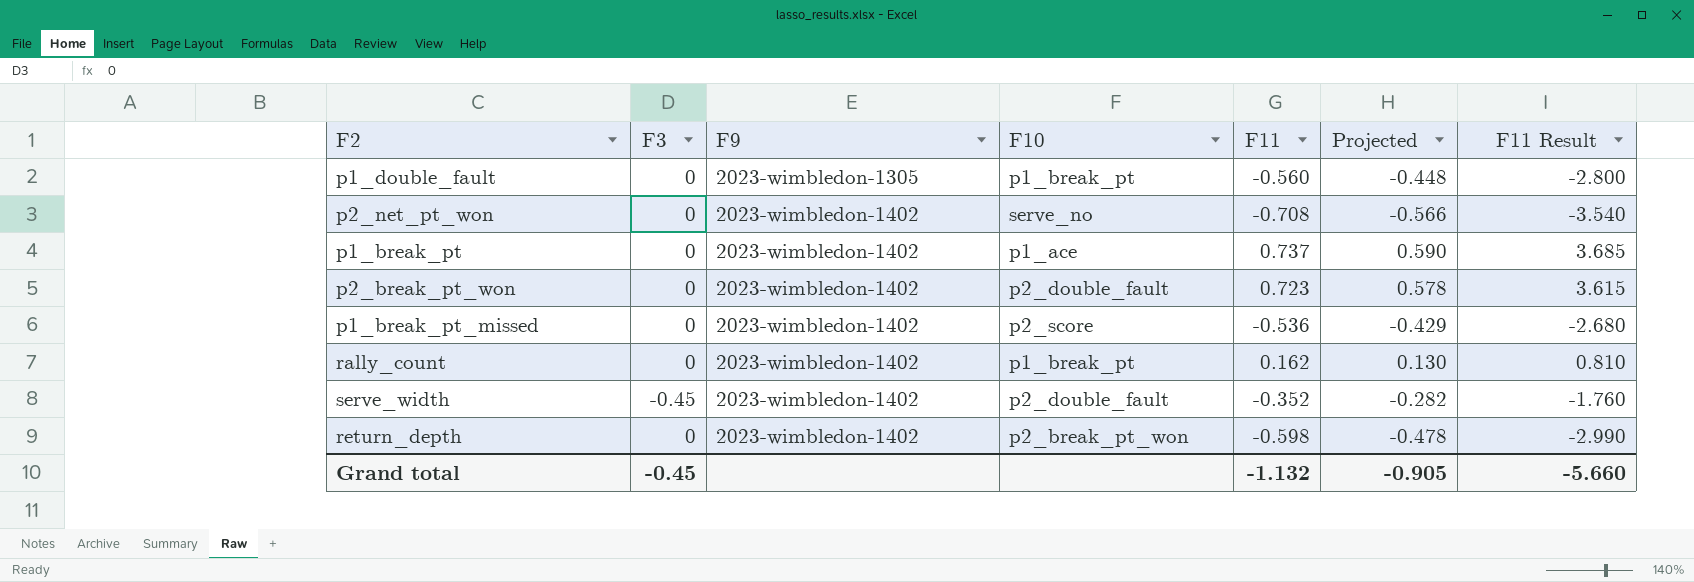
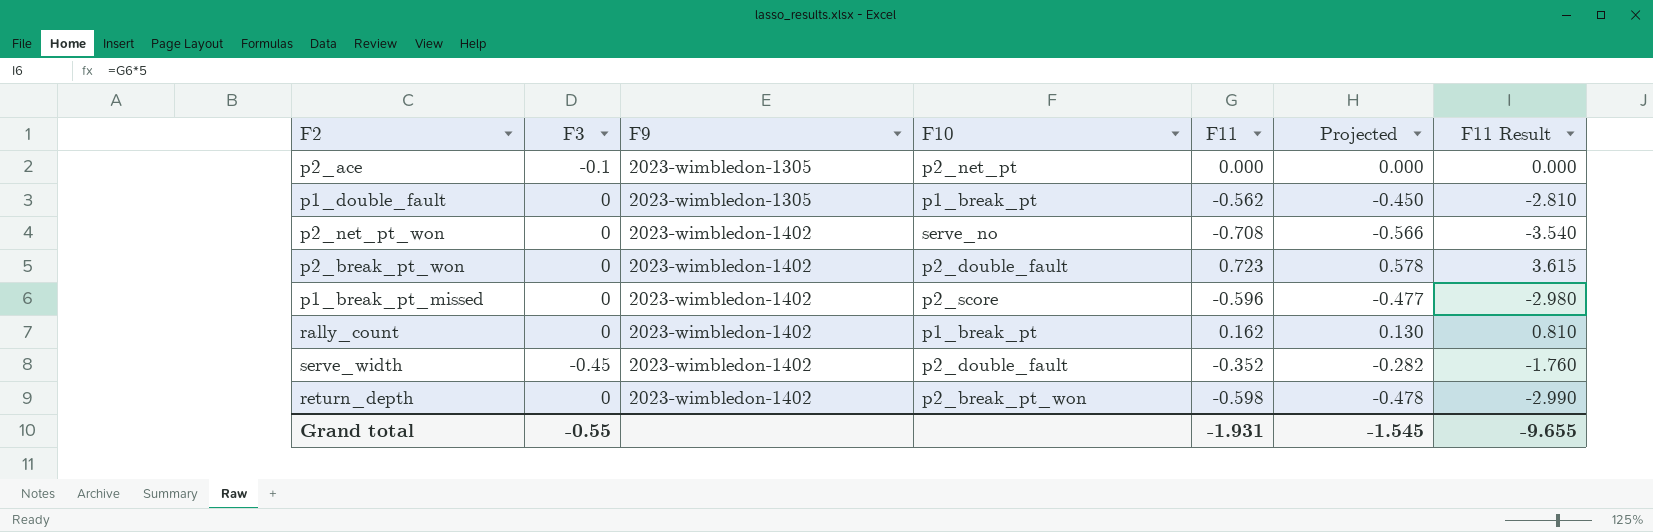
row p1_break_pt: 0 | 2023-wimbledon-1402 | p1_ace | 0.737 | 0.590 | 3.685 -> none
row p2_ace: none -> -0.1 | 2023-wimbledon-1305 | p2_net_pt | 0.000 | 0.000 | 0.000
p1_double_fault | F11: -0.560 -> -0.562
p1_double_fault | Projected: -0.448 -> -0.450
p1_double_fault | F11 Result: -2.800 -> -2.810
p1_break_pt_missed | F11: -0.536 -> -0.596
p1_break_pt_missed | Projected: -0.429 -> -0.477
p1_break_pt_missed | F11 Result: -2.680 -> -2.980
Grand total | F3: -0.45 -> -0.55
Grand total | F11: -1.132 -> -1.931
Grand total | Projected: -0.905 -> -1.545
Grand total | F11 Result: -5.660 -> -9.655

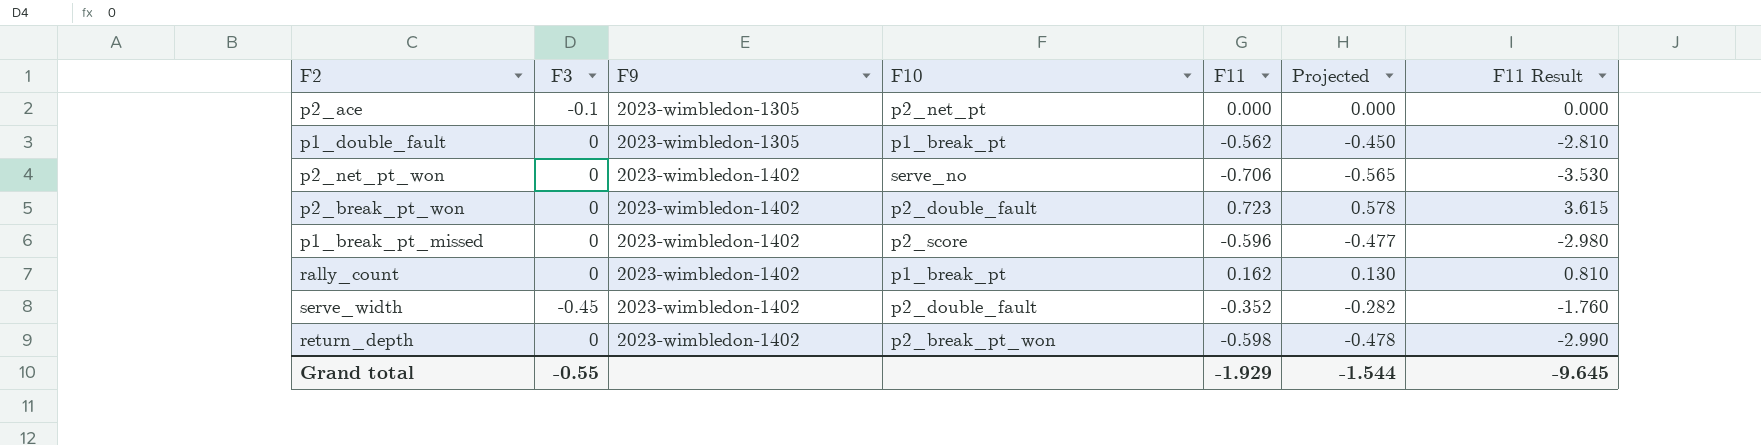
p2_net_pt_won | F11: -0.708 -> -0.706
p2_net_pt_won | Projected: -0.566 -> -0.565
p2_net_pt_won | F11 Result: -3.540 -> -3.530
Grand total | F11: -1.931 -> -1.929
Grand total | Projected: -1.545 -> -1.544
Grand total | F11 Result: -9.655 -> -9.645

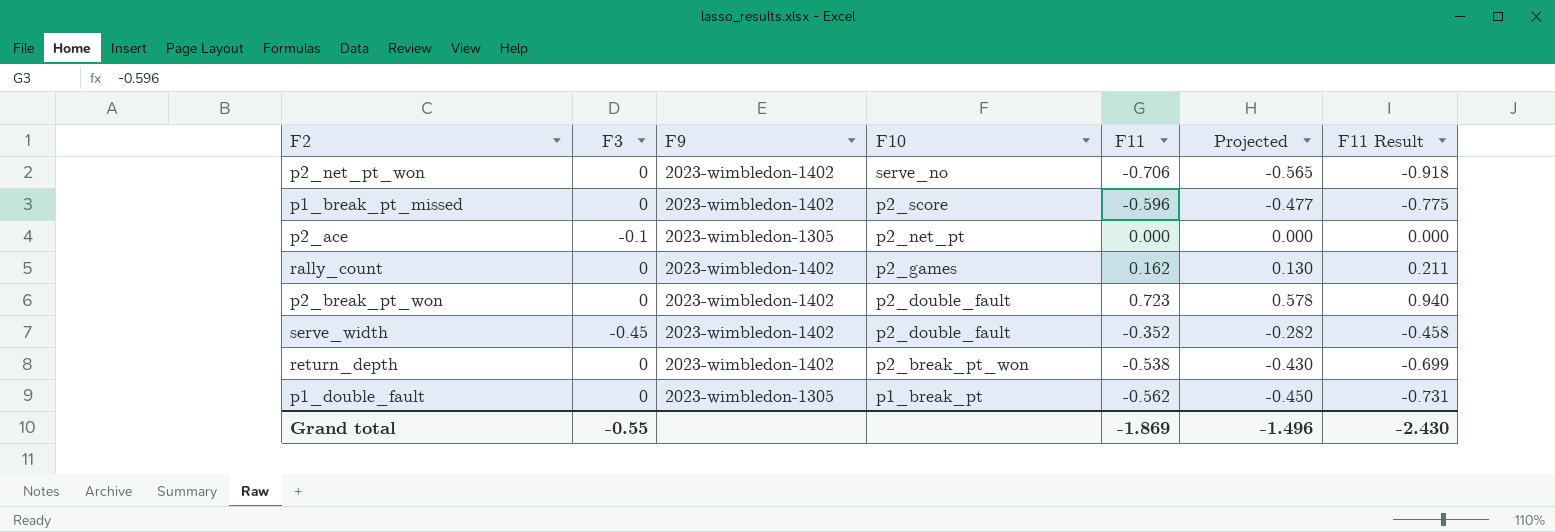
row order: F9 ascending -> F10 descending
column F11 Result | formula: [F11] * 5 -> [F11] * 1.3
rally_count | F10: p1_break_pt -> p2_games
return_depth | F11: -0.598 -> -0.538
return_depth | Projected: -0.478 -> -0.430
Grand total | F11: -1.929 -> -1.869
Grand total | Projected: -1.544 -> -1.496
Grand total | F11 Result: -9.645 -> -2.430

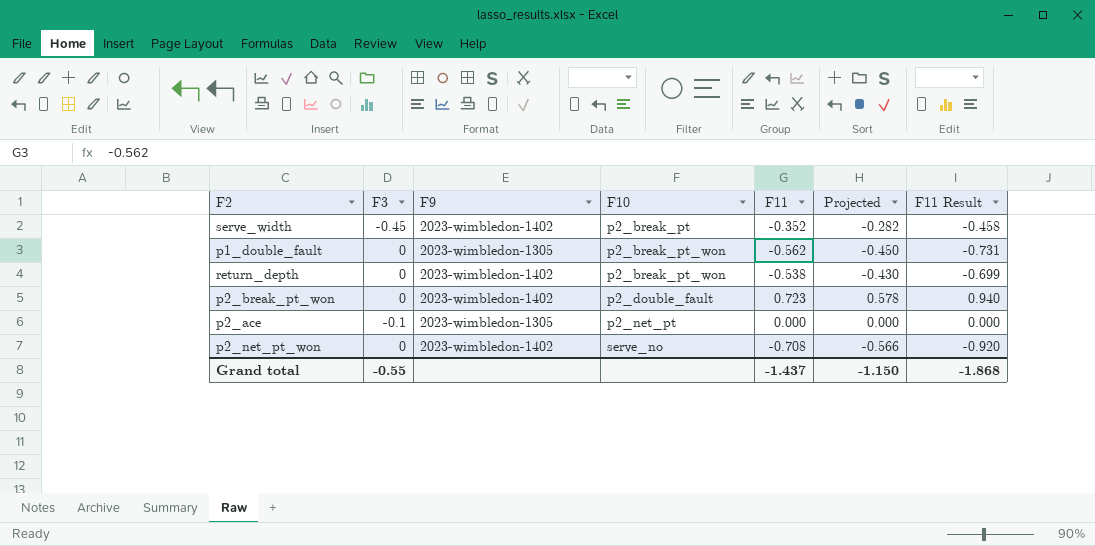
row order: F10 descending -> F10 ascending
row p1_break_pt_missed: 0 | 2023-wimbledon-1402 | p2_score | -0.596 | -0.477 | -0.775 -> none
row rally_count: 0 | 2023-wimbledon-1402 | p2_games | 0.162 | 0.130 | 0.211 -> none
serve_width | F10: p2_double_fault -> p2_break_pt
p1_double_fault | F10: p1_break_pt -> p2_break_pt_won
p2_net_pt_won | F11: -0.706 -> -0.708
p2_net_pt_won | Projected: -0.565 -> -0.566
p2_net_pt_won | F11 Result: -0.918 -> -0.920
Grand total | F11: -1.869 -> -1.437
Grand total | Projected: -1.496 -> -1.150
Grand total | F11 Result: -2.430 -> -1.868

